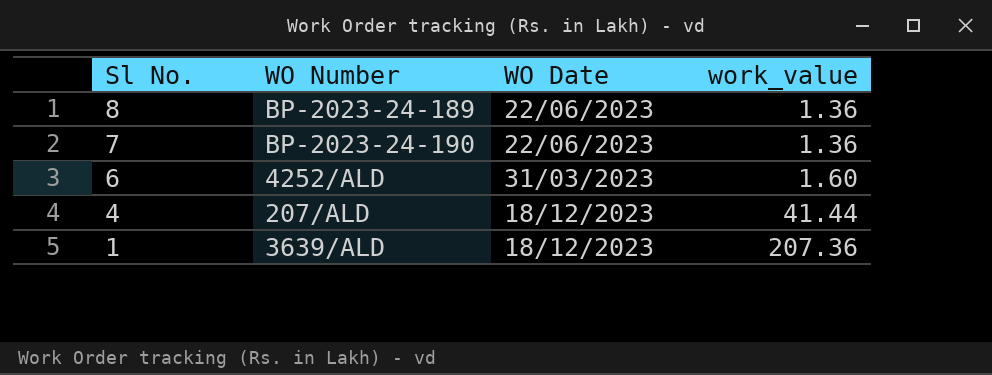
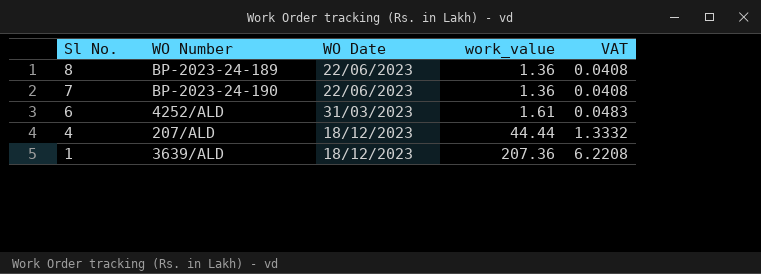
column VAT | formula: none -> [work_value] * 0.03
6 | work_value: 1.60 -> 1.61
4 | work_value: 41.44 -> 44.44

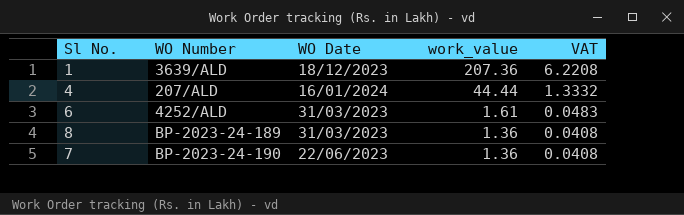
row order: Sl No. descending -> work_value descending
4 | WO Date: 18/12/2023 -> 16/01/2024
8 | WO Date: 22/06/2023 -> 31/03/2023

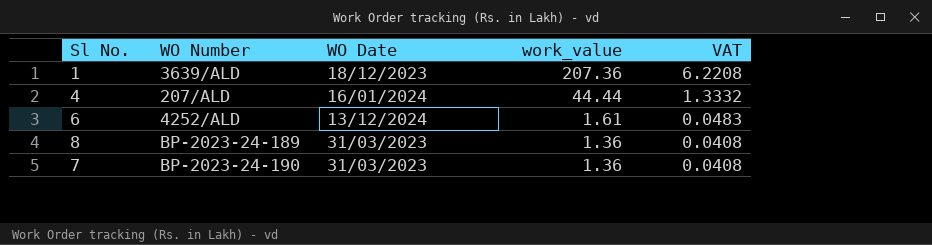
6 | WO Date: 31/03/2023 -> 13/12/2024
7 | WO Date: 22/06/2023 -> 31/03/2023

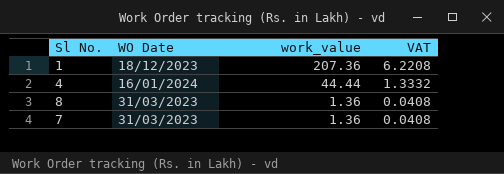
column WO Number | position: 2 -> none
row 6: 4252/ALD | 13/12/2024 | 1.61 | 0.0483 -> none

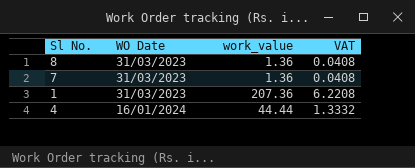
row order: work_value descending -> WO Date ascending
1 | WO Date: 18/12/2023 -> 31/03/2023

